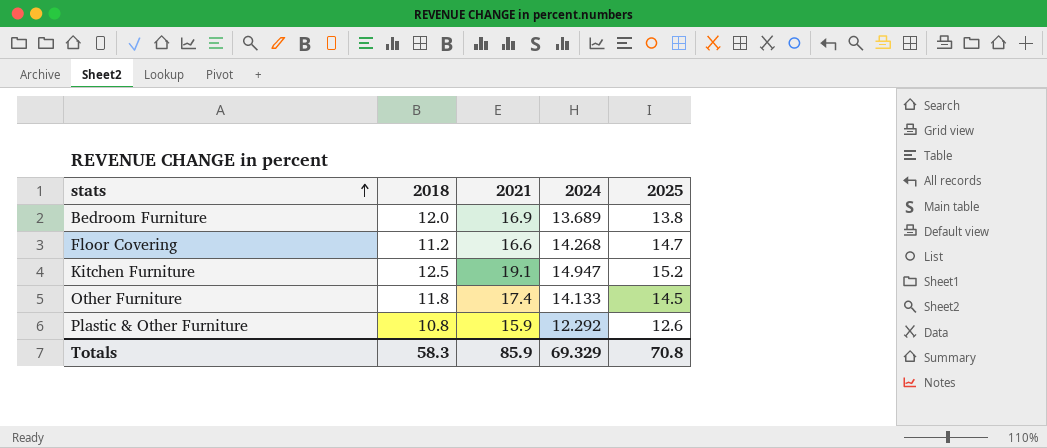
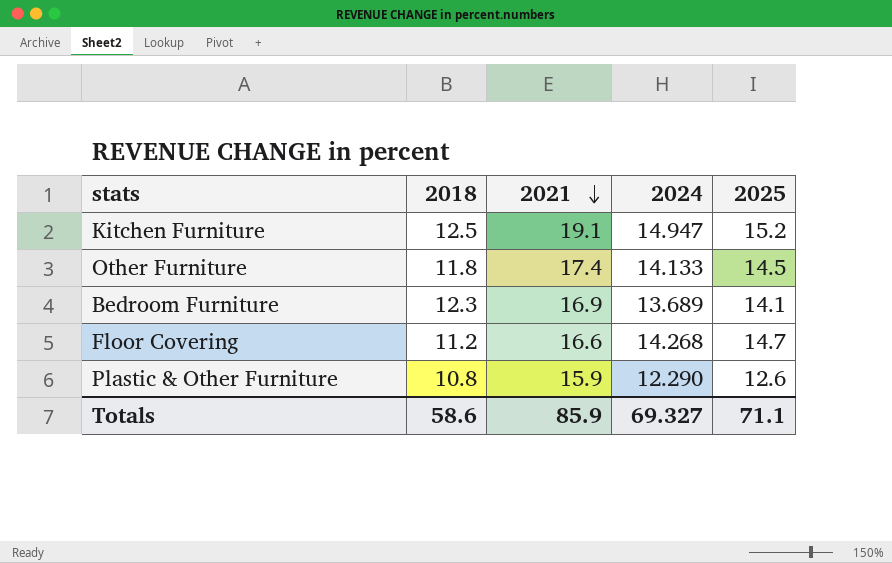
row order: stats ascending -> 2021 descending
Bedroom Furniture | 2018: 12.0 -> 12.3
Bedroom Furniture | 2025: 13.8 -> 14.1
Plastic & Other Furniture | 2024: 12.292 -> 12.290
Totals | 2018: 58.3 -> 58.6
Totals | 2024: 69.329 -> 69.327
Totals | 2025: 70.8 -> 71.1

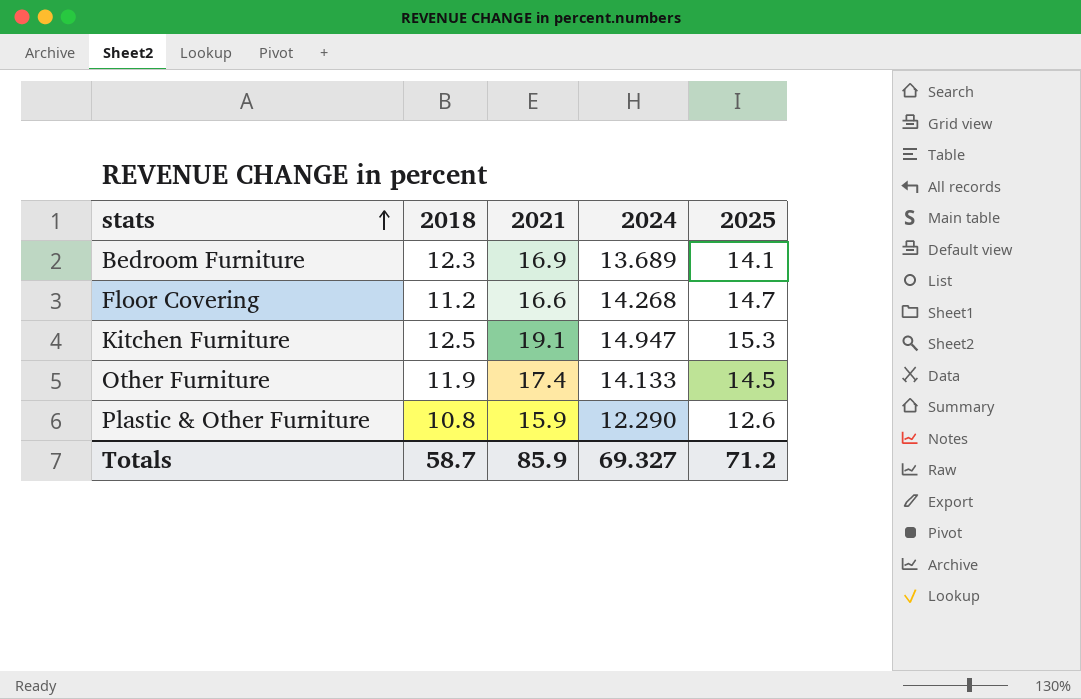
row order: 2021 descending -> stats ascending
Kitchen Furniture | 2025: 15.2 -> 15.3
Other Furniture | 2018: 11.8 -> 11.9
Totals | 2018: 58.6 -> 58.7
Totals | 2025: 71.1 -> 71.2

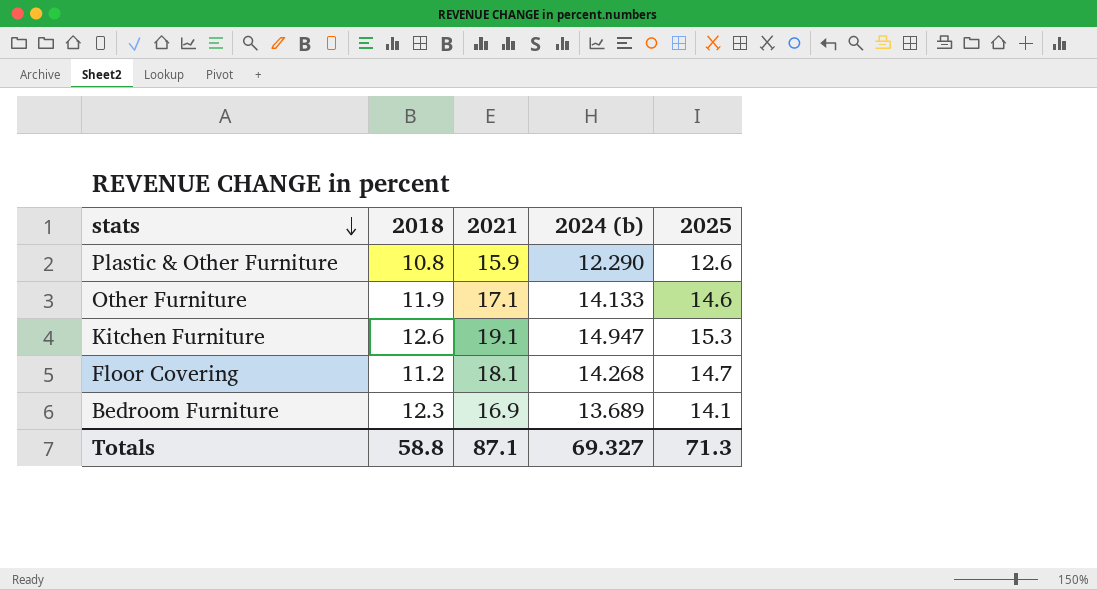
row order: stats ascending -> stats descending
column name: 2024 -> 2024 (b)
Other Furniture | 2021: 17.4 -> 17.1
Other Furniture | 2025: 14.5 -> 14.6
Kitchen Furniture | 2018: 12.5 -> 12.6
Floor Covering | 2021: 16.6 -> 18.1
Totals | 2018: 58.7 -> 58.8
Totals | 2021: 85.9 -> 87.1
Totals | 2025: 71.2 -> 71.3

